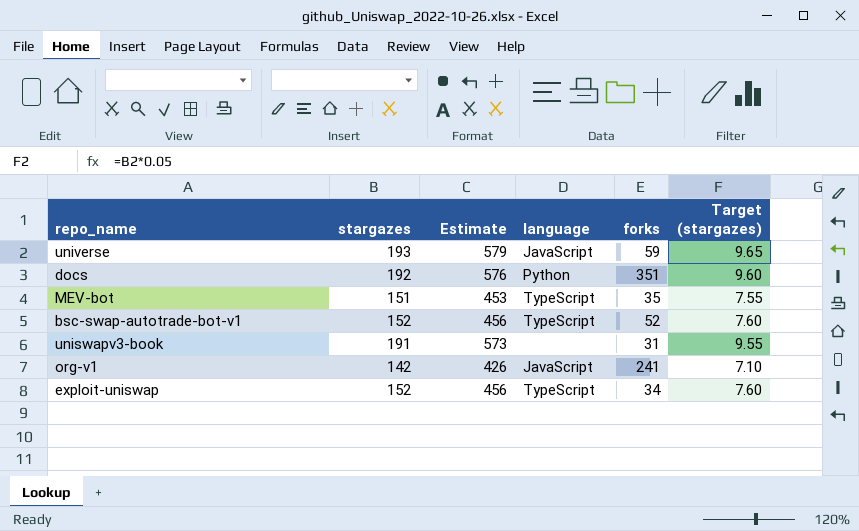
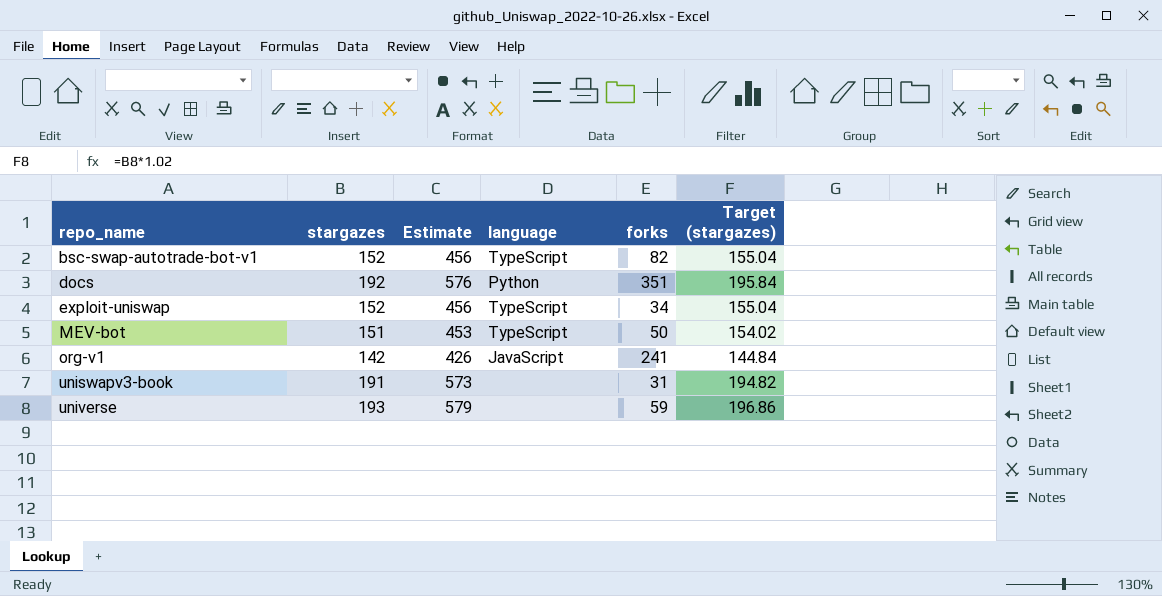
row order: none -> repo_name ascending
column Target (stargazes) | formula: [stargazes] * 0.05 -> [stargazes] * 1.02
bsc-swap-autotrade-bot-v1 | forks: 52 -> 82
MEV-bot | forks: 35 -> 50
universe | language: JavaScript -> none

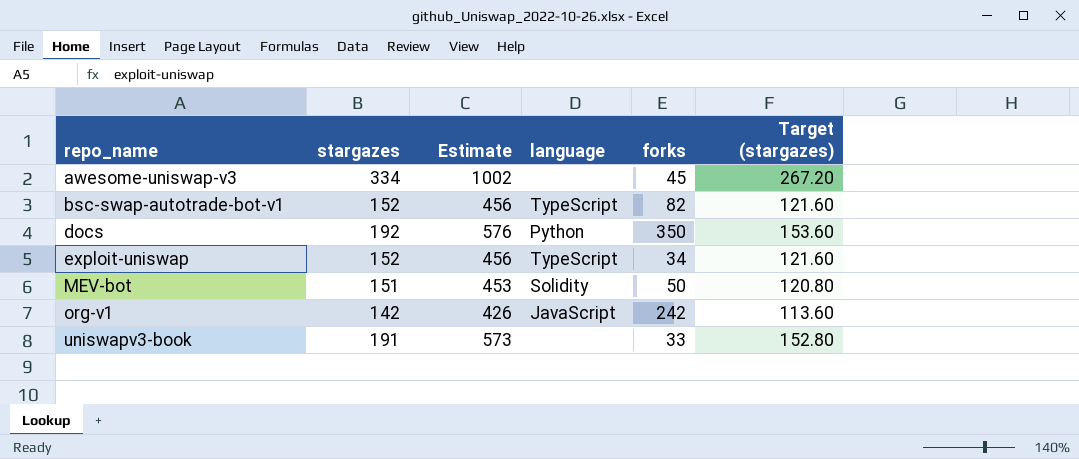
column Target (stargazes) | formula: [stargazes] * 1.02 -> [stargazes] * 0.8
row universe: 193 | 579 | none | 59 | 196.86 -> none
row awesome-uniswap-v3: none -> 334 | 1002 | none | 45 | 267.20
docs | forks: 351 -> 350
MEV-bot | language: TypeScript -> Solidity
org-v1 | forks: 241 -> 242
uniswapv3-book | forks: 31 -> 33

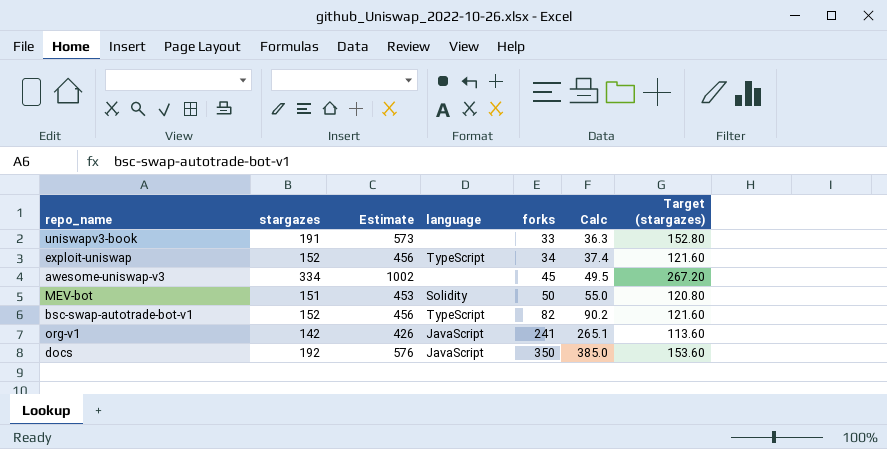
row order: repo_name ascending -> forks ascending
column Calc | formula: none -> [forks] * 1.1
org-v1 | forks: 242 -> 241
docs | language: Python -> JavaScript

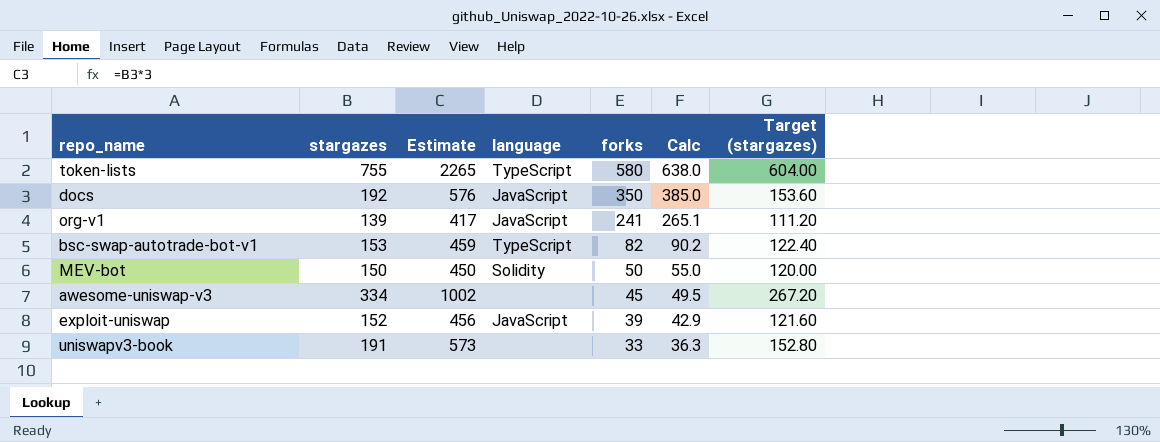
row order: forks ascending -> forks descending
row token-lists: none -> 755 | 2265 | TypeScript | 580 | 638.0 | 604.00
org-v1 | stargazes: 142 -> 139
org-v1 | Estimate: 426 -> 417
org-v1 | Target (stargazes): 113.60 -> 111.20
bsc-swap-autotrade-bot-v1 | stargazes: 152 -> 153
bsc-swap-autotrade-bot-v1 | Estimate: 456 -> 459
bsc-swap-autotrade-bot-v1 | Target (stargazes): 121.60 -> 122.40
MEV-bot | stargazes: 151 -> 150
MEV-bot | Estimate: 453 -> 450
MEV-bot | Target (stargazes): 120.80 -> 120.00
exploit-uniswap | language: TypeScript -> JavaScript
exploit-uniswap | forks: 34 -> 39
exploit-uniswap | Calc: 37.4 -> 42.9

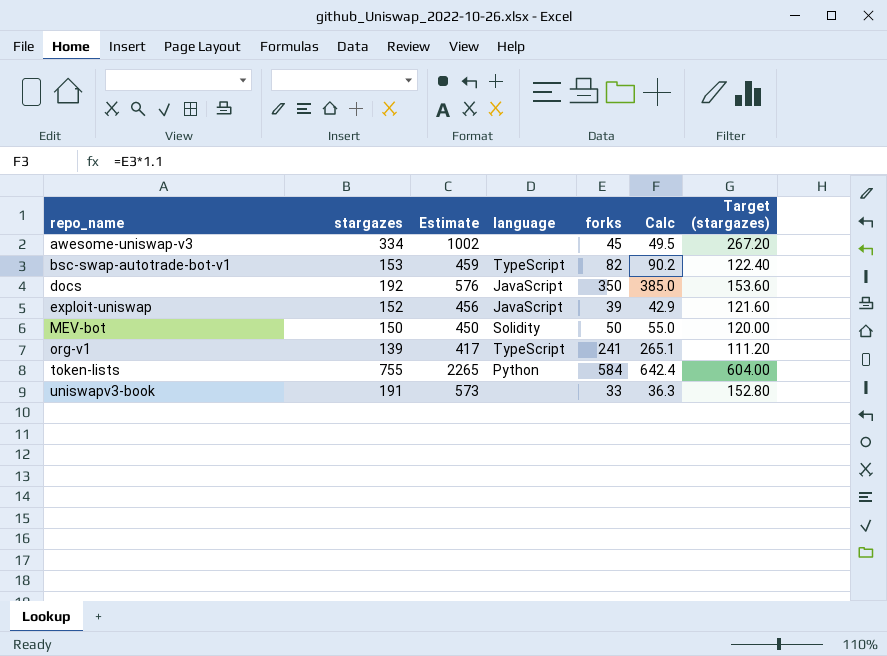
row order: forks descending -> repo_name ascending
org-v1 | language: JavaScript -> TypeScript
token-lists | language: TypeScript -> Python
token-lists | forks: 580 -> 584
token-lists | Calc: 638.0 -> 642.4

